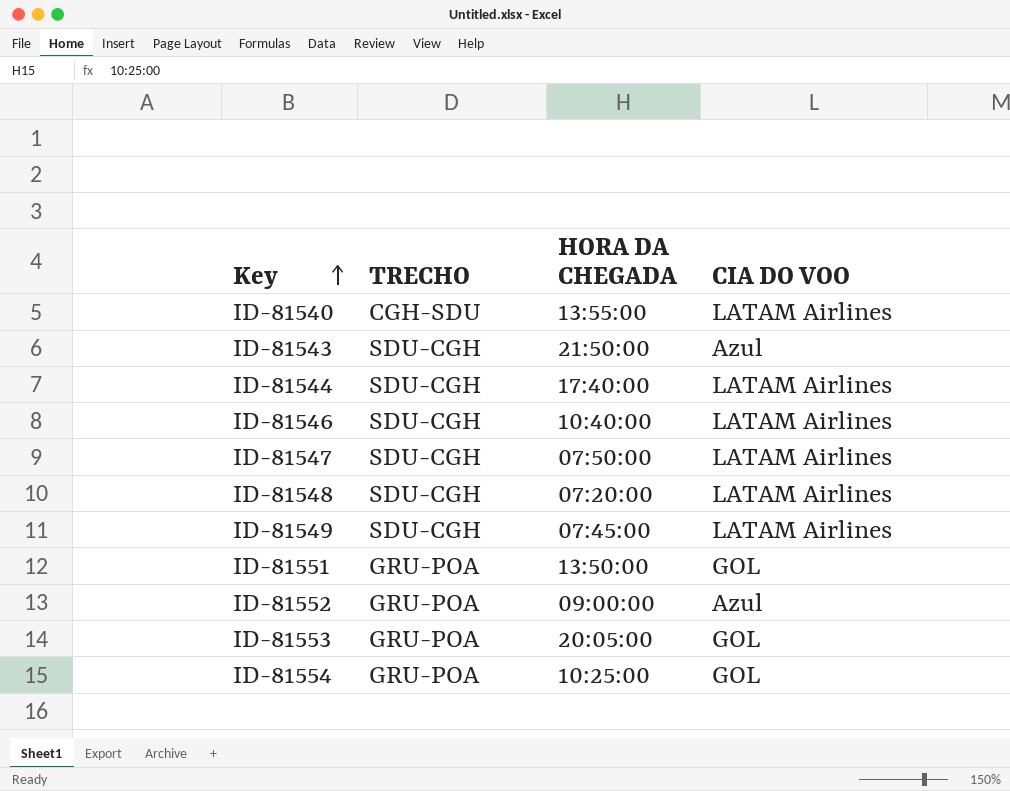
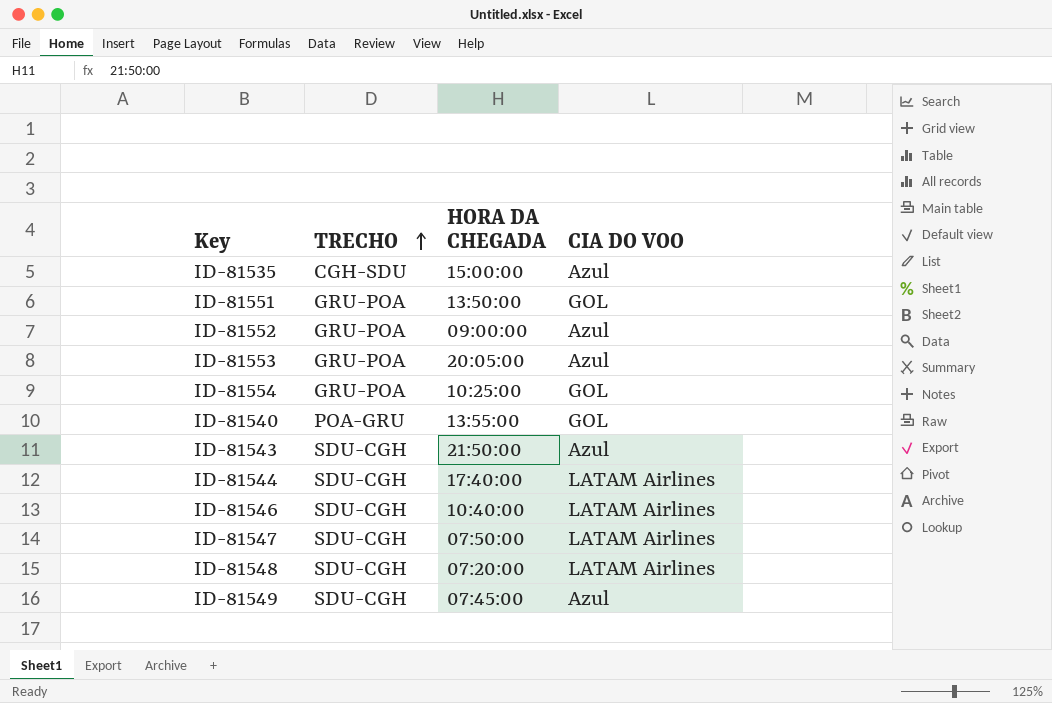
row order: Key ascending -> TRECHO ascending
row ID-81535: none -> CGH-SDU | 15:00:00 | Azul
ID-81553 | CIA DO VOO: GOL -> Azul
ID-81540 | TRECHO: CGH-SDU -> POA-GRU
ID-81540 | CIA DO VOO: LATAM Airlines -> GOL
ID-81549 | CIA DO VOO: LATAM Airlines -> Azul

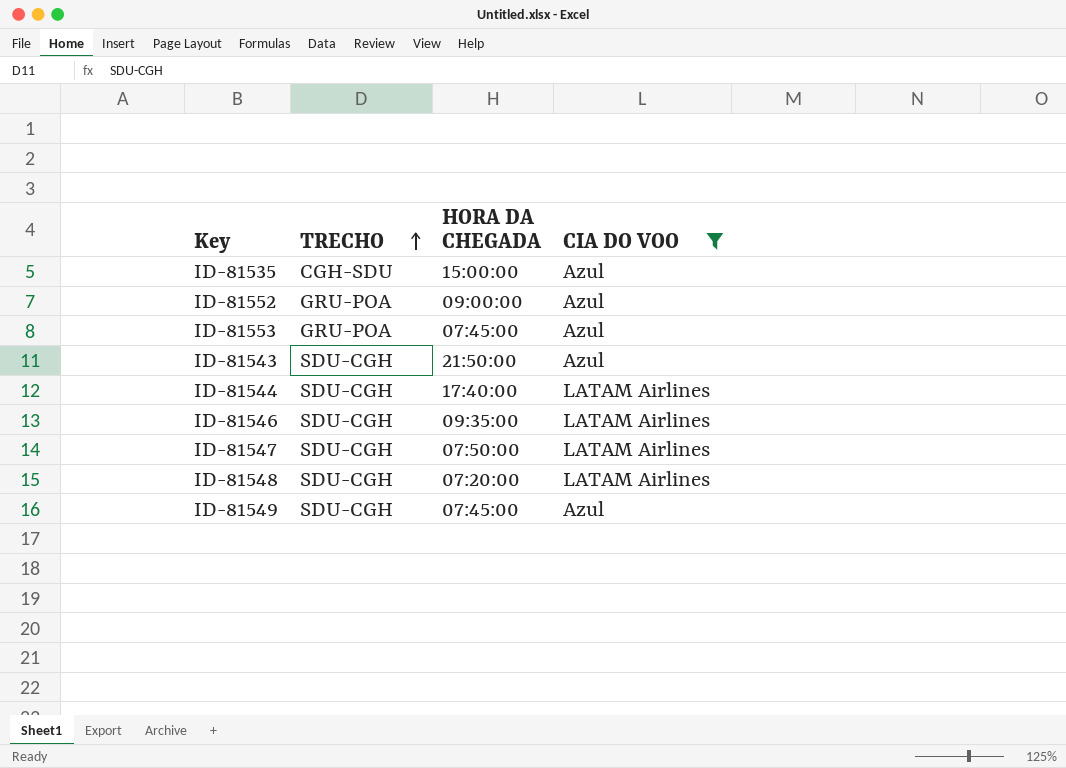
filter: none -> CIA DO VOO != GOL
ID-81553 | HORA DA CHEGADA: 20:05:00 -> 07:45:00
ID-81546 | HORA DA CHEGADA: 10:40:00 -> 09:35:00

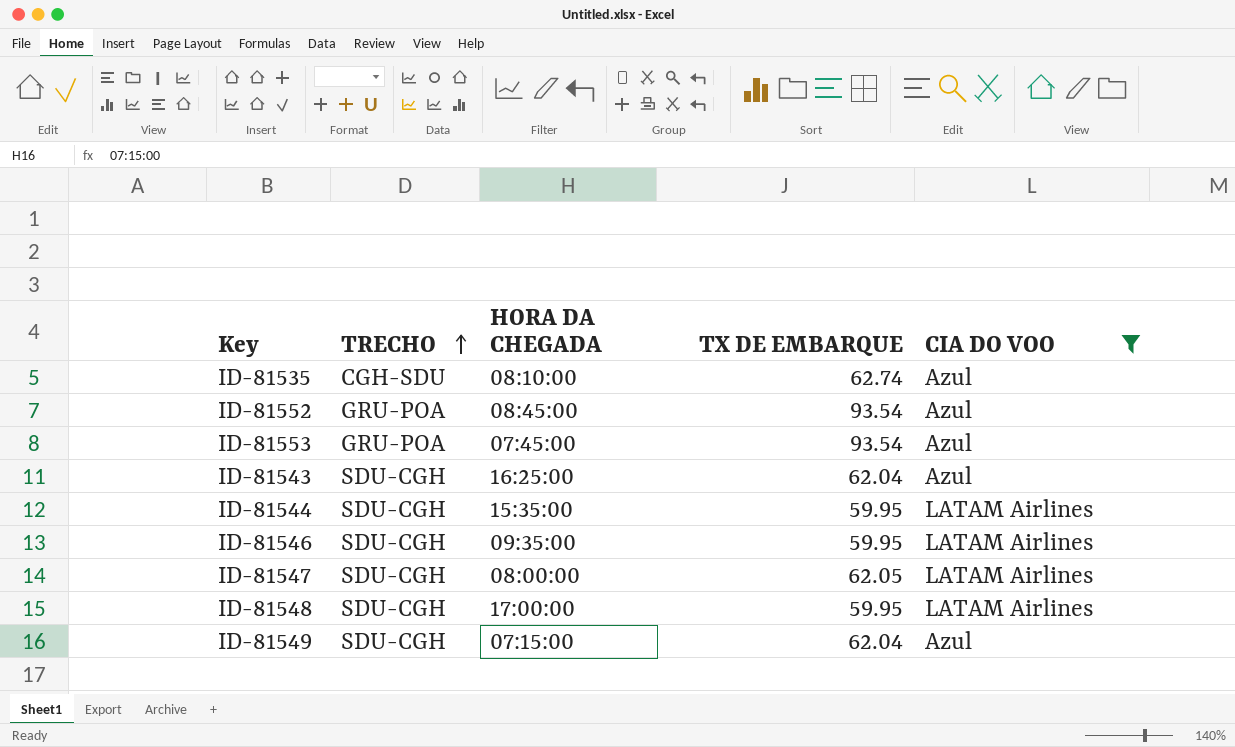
column TX DE EMBARQUE | position: none -> 4
ID-81535 | HORA DA CHEGADA: 15:00:00 -> 08:10:00
ID-81552 | HORA DA CHEGADA: 09:00:00 -> 08:45:00
ID-81543 | HORA DA CHEGADA: 21:50:00 -> 16:25:00
ID-81544 | HORA DA CHEGADA: 17:40:00 -> 15:35:00
ID-81547 | HORA DA CHEGADA: 07:50:00 -> 08:00:00
ID-81548 | HORA DA CHEGADA: 07:20:00 -> 17:00:00
ID-81549 | HORA DA CHEGADA: 07:45:00 -> 07:15:00

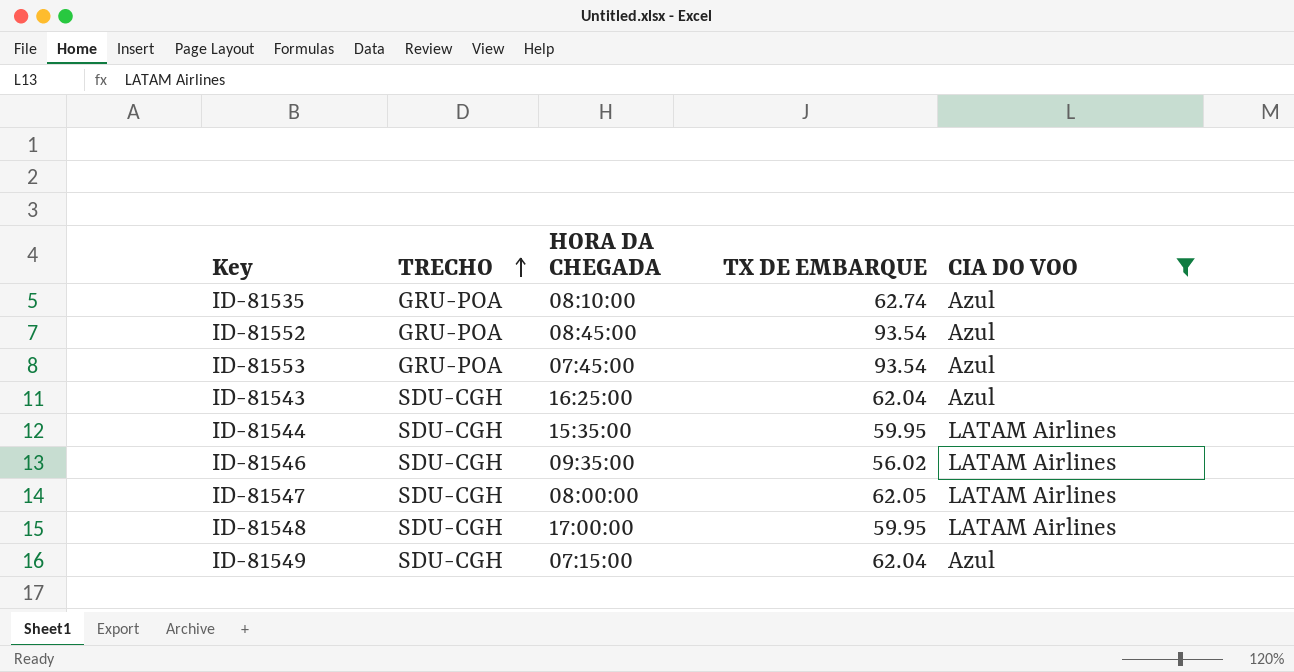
ID-81535 | TRECHO: CGH-SDU -> GRU-POA
ID-81546 | TX DE EMBARQUE: 59.95 -> 56.02

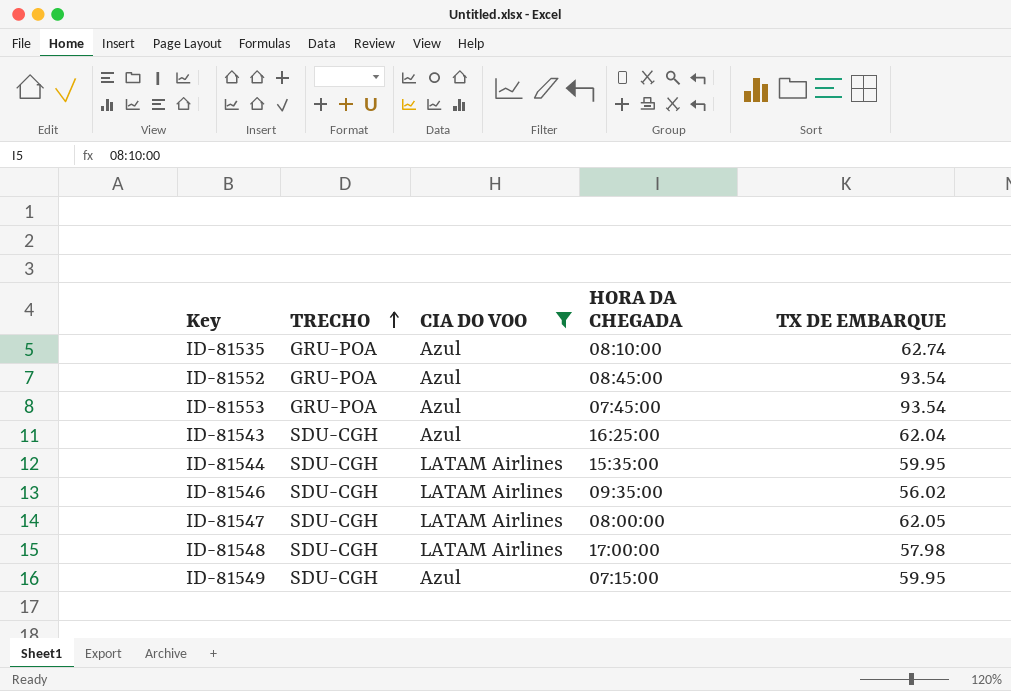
column CIA DO VOO | position: 5 -> 3
ID-81548 | TX DE EMBARQUE: 59.95 -> 57.98
ID-81549 | TX DE EMBARQUE: 62.04 -> 59.95

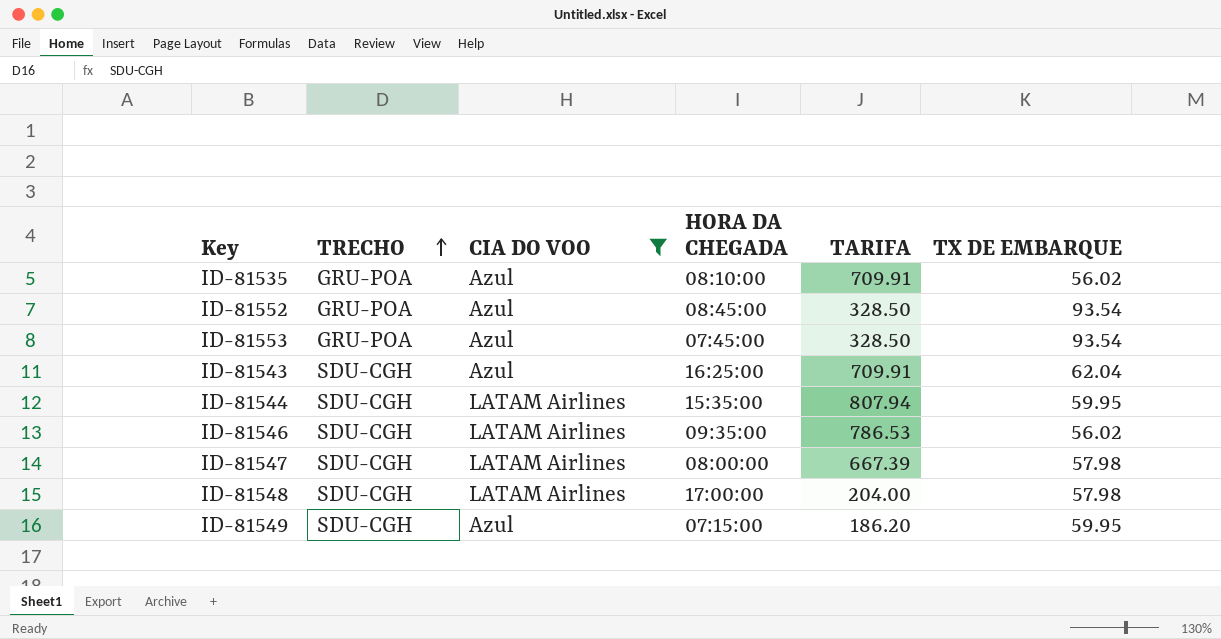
column TARIFA | position: none -> 5
ID-81535 | TX DE EMBARQUE: 62.74 -> 56.02
ID-81547 | TX DE EMBARQUE: 62.05 -> 57.98

